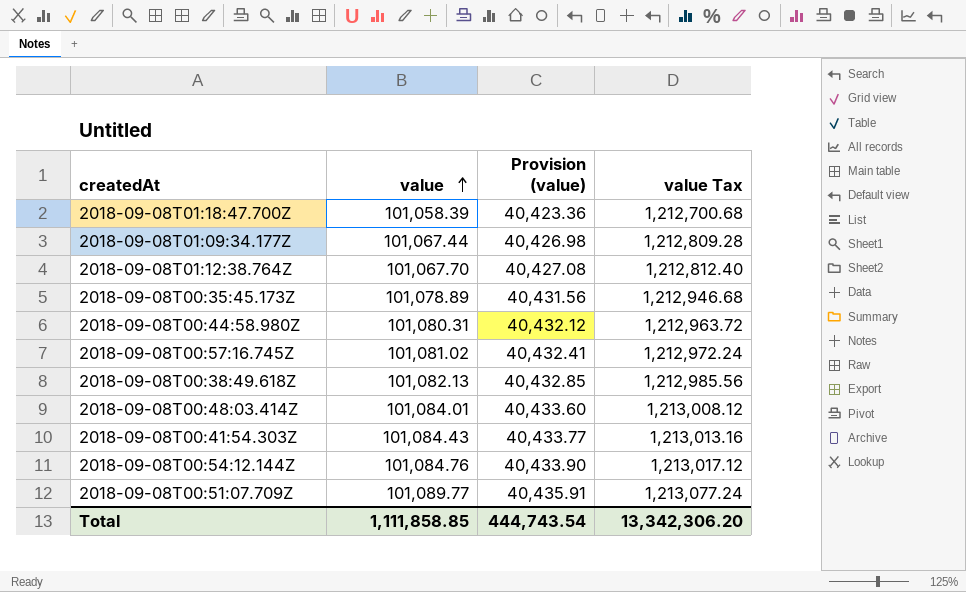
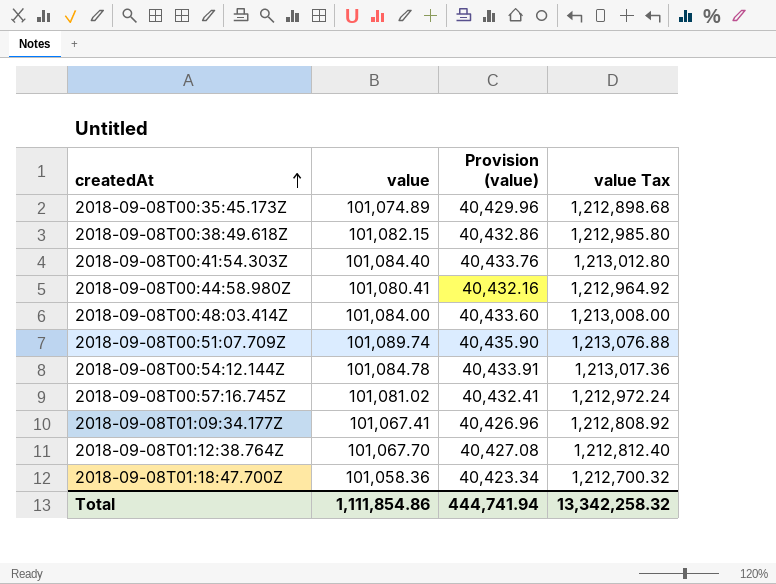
row order: value ascending -> createdAt ascending
2018-09-08T00:35:45.173Z | value: 101,078.89 -> 101,074.89
2018-09-08T00:35:45.173Z | Provision (value): 40,431.56 -> 40,429.96
2018-09-08T00:35:45.173Z | value Tax: 1,212,946.68 -> 1,212,898.68
2018-09-08T00:38:49.618Z | value: 101,082.13 -> 101,082.15
2018-09-08T00:38:49.618Z | Provision (value): 40,432.85 -> 40,432.86
2018-09-08T00:38:49.618Z | value Tax: 1,212,985.56 -> 1,212,985.80
2018-09-08T00:41:54.303Z | value: 101,084.43 -> 101,084.40
2018-09-08T00:41:54.303Z | Provision (value): 40,433.77 -> 40,433.76
2018-09-08T00:41:54.303Z | value Tax: 1,213,013.16 -> 1,213,012.80
2018-09-08T00:44:58.980Z | value: 101,080.31 -> 101,080.41
2018-09-08T00:44:58.980Z | Provision (value): 40,432.12 -> 40,432.16
2018-09-08T00:44:58.980Z | value Tax: 1,212,963.72 -> 1,212,964.92
2018-09-08T00:48:03.414Z | value: 101,084.01 -> 101,084.00
2018-09-08T00:48:03.414Z | value Tax: 1,213,008.12 -> 1,213,008.00
2018-09-08T00:51:07.709Z | value: 101,089.77 -> 101,089.74
2018-09-08T00:51:07.709Z | Provision (value): 40,435.91 -> 40,435.90
2018-09-08T00:51:07.709Z | value Tax: 1,213,077.24 -> 1,213,076.88
2018-09-08T00:54:12.144Z | value: 101,084.76 -> 101,084.78
2018-09-08T00:54:12.144Z | Provision (value): 40,433.90 -> 40,433.91
2018-09-08T00:54:12.144Z | value Tax: 1,213,017.12 -> 1,213,017.36
2018-09-08T01:09:34.177Z | value: 101,067.44 -> 101,067.41
2018-09-08T01:09:34.177Z | Provision (value): 40,426.98 -> 40,426.96
2018-09-08T01:09:34.177Z | value Tax: 1,212,809.28 -> 1,212,808.92
2018-09-08T01:18:47.700Z | value: 101,058.39 -> 101,058.36
2018-09-08T01:18:47.700Z | Provision (value): 40,423.36 -> 40,423.34
2018-09-08T01:18:47.700Z | value Tax: 1,212,700.68 -> 1,212,700.32
Total | value: 1,111,858.85 -> 1,111,854.86
Total | Provision (value): 444,743.54 -> 444,741.94
Total | value Tax: 13,342,306.20 -> 13,342,258.32

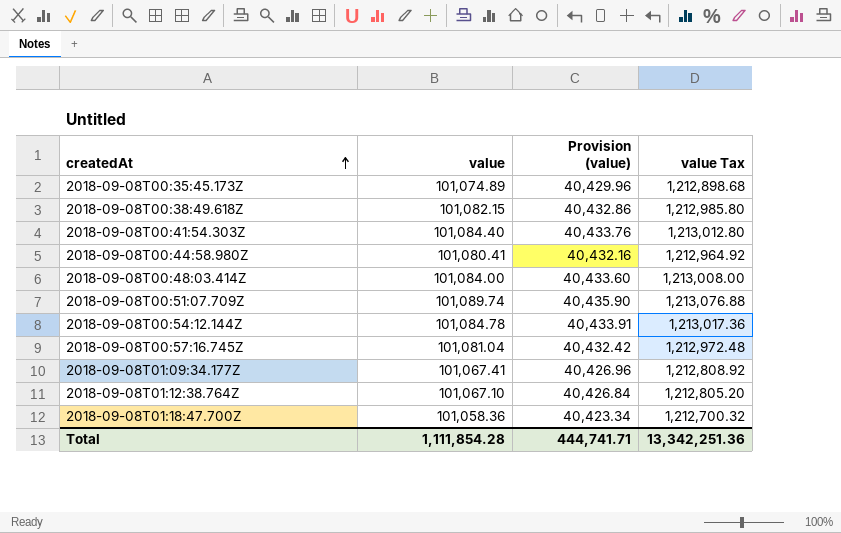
2018-09-08T00:57:16.745Z | value: 101,081.02 -> 101,081.04
2018-09-08T00:57:16.745Z | Provision (value): 40,432.41 -> 40,432.42
2018-09-08T00:57:16.745Z | value Tax: 1,212,972.24 -> 1,212,972.48
2018-09-08T01:12:38.764Z | value: 101,067.70 -> 101,067.10
2018-09-08T01:12:38.764Z | Provision (value): 40,427.08 -> 40,426.84
2018-09-08T01:12:38.764Z | value Tax: 1,212,812.40 -> 1,212,805.20
Total | value: 1,111,854.86 -> 1,111,854.28
Total | Provision (value): 444,741.94 -> 444,741.71
Total | value Tax: 13,342,258.32 -> 13,342,251.36

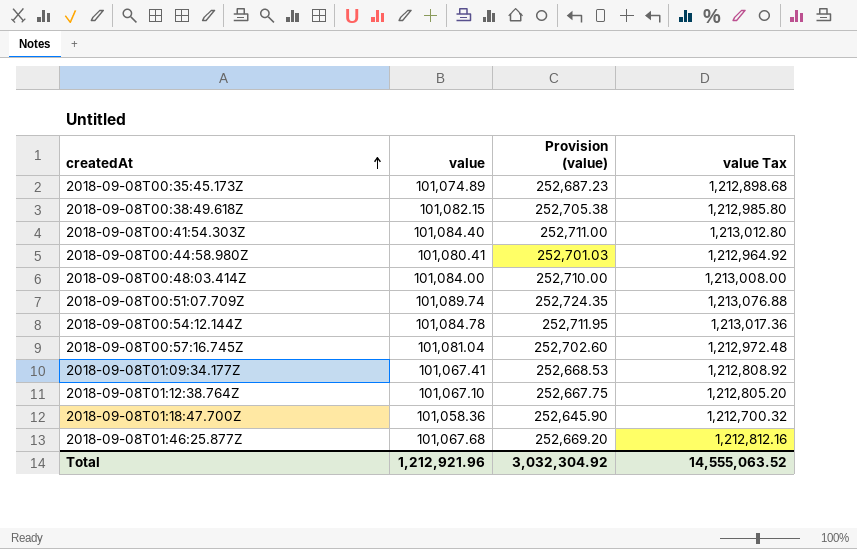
column Provision (value) | formula: [value] * 0.4 -> [value] * 2.5
row 2018-09-08T01:46:25.877Z: none -> 101,067.68 | 252,669.20 | 1,212,812.16
Total | value: 1,111,854.28 -> 1,212,921.96
Total | Provision (value): 444,741.71 -> 3,032,304.92
Total | value Tax: 13,342,251.36 -> 14,555,063.52

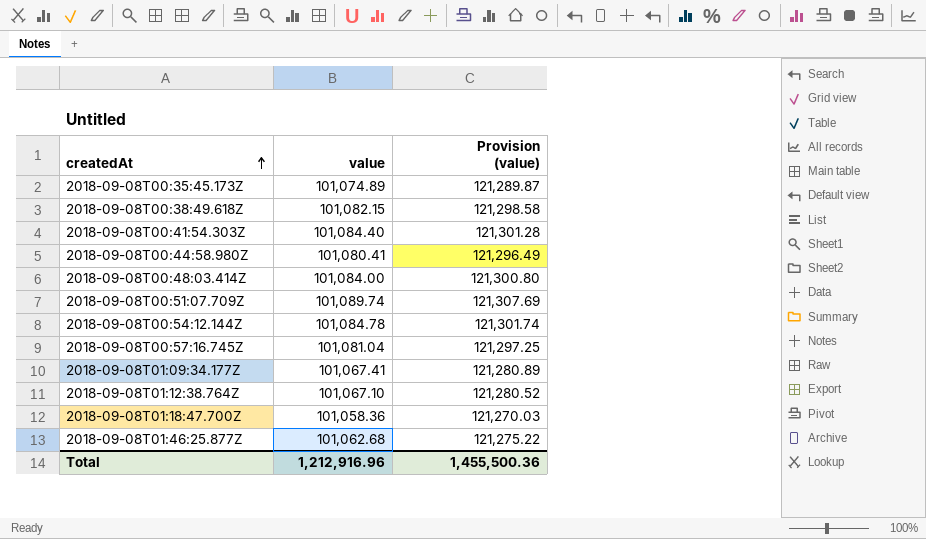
column value Tax | formula: [value] * 12 -> none
column Provision (value) | formula: [value] * 2.5 -> [value] * 1.2
2018-09-08T01:46:25.877Z | value: 101,067.68 -> 101,062.68
Total | value: 1,212,921.96 -> 1,212,916.96
Total | Provision (value): 3,032,304.92 -> 1,455,500.36

